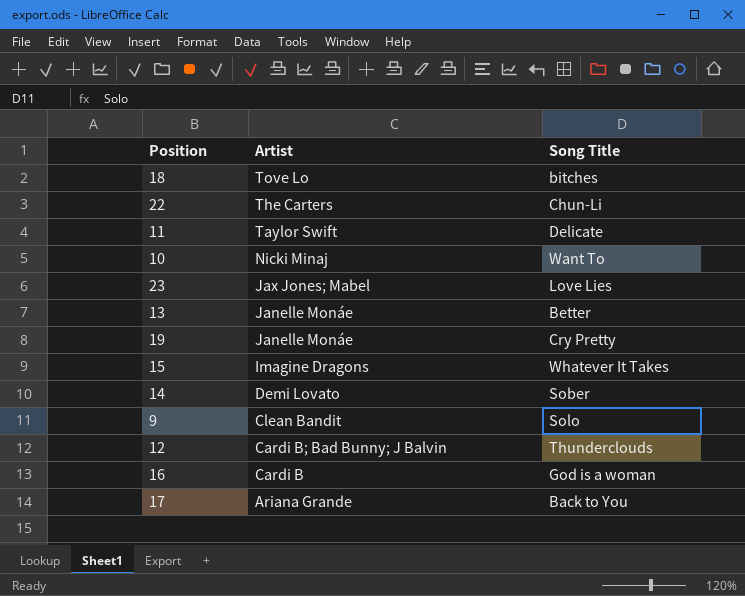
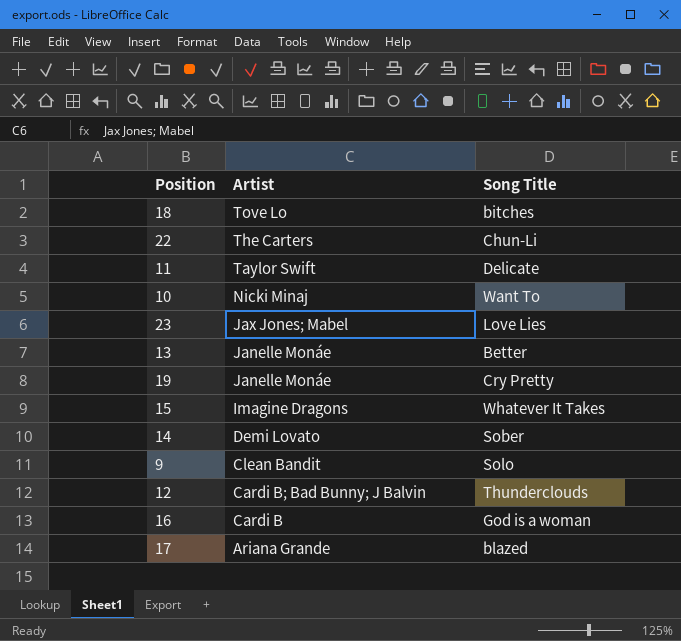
17 | Song Title: Back to You -> blazed

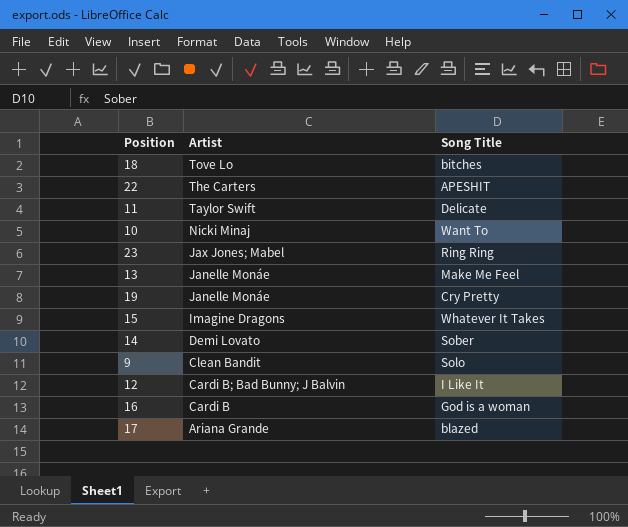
22 | Song Title: Chun-Li -> APESHIT
23 | Song Title: Love Lies -> Ring Ring
13 | Song Title: Better -> Make Me Feel
12 | Song Title: Thunderclouds -> I Like It

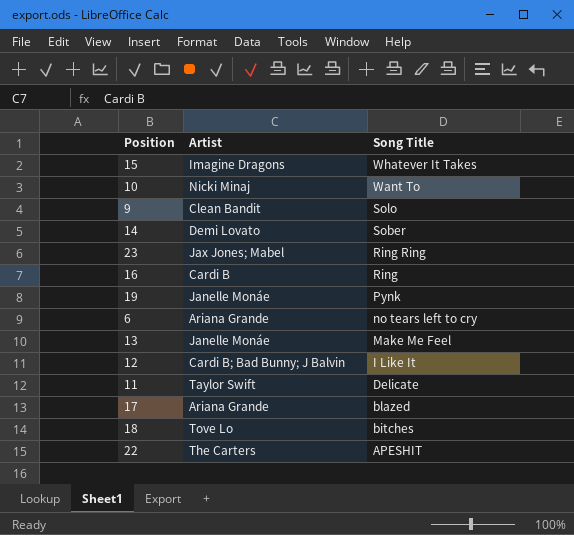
row order: Artist descending -> Song Title descending
16 | Song Title: God is a woman -> Ring
19 | Song Title: Cry Pretty -> Pynk
row 6: none -> Ariana Grande | no tears left to cry

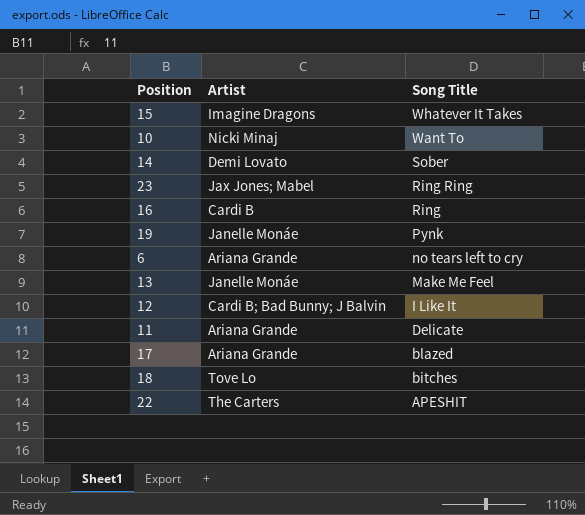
row 9: Clean Bandit | Solo -> none
11 | Artist: Taylor Swift -> Ariana Grande

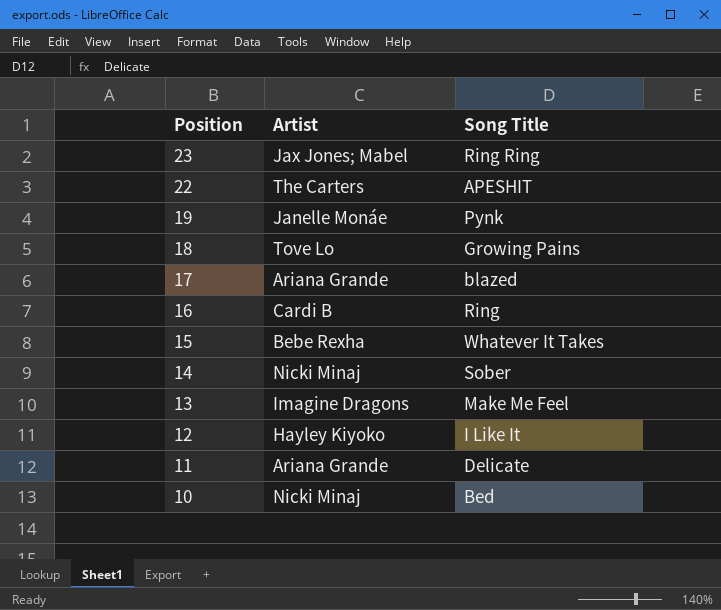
row order: Song Title descending -> Position descending
row 6: Ariana Grande | no tears left to cry -> none
18 | Song Title: bitches -> Growing Pains
15 | Artist: Imagine Dragons -> Bebe Rexha
14 | Artist: Demi Lovato -> Nicki Minaj
13 | Artist: Janelle Monáe -> Imagine Dragons
12 | Artist: Cardi B; Bad Bunny; J Balvin -> Hayley Kiyoko
10 | Song Title: Want To -> Bed

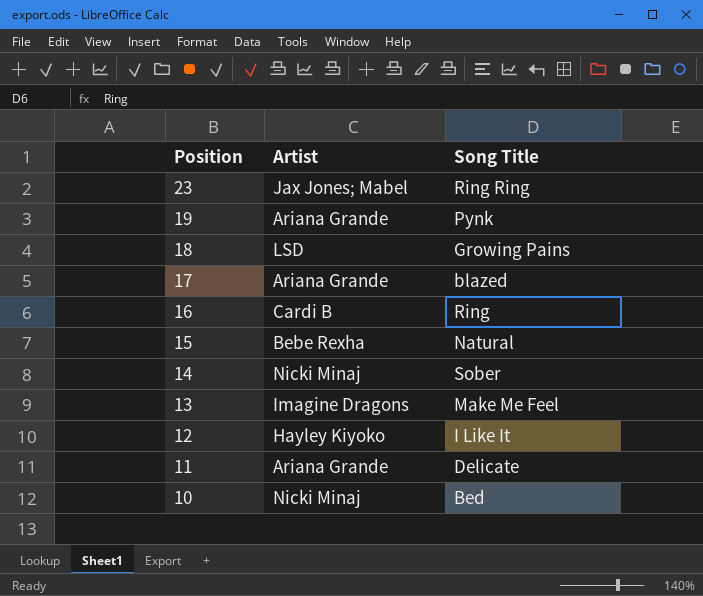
row 22: The Carters | APESHIT -> none
19 | Artist: Janelle Monáe -> Ariana Grande
18 | Artist: Tove Lo -> LSD
15 | Song Title: Whatever It Takes -> Natural

